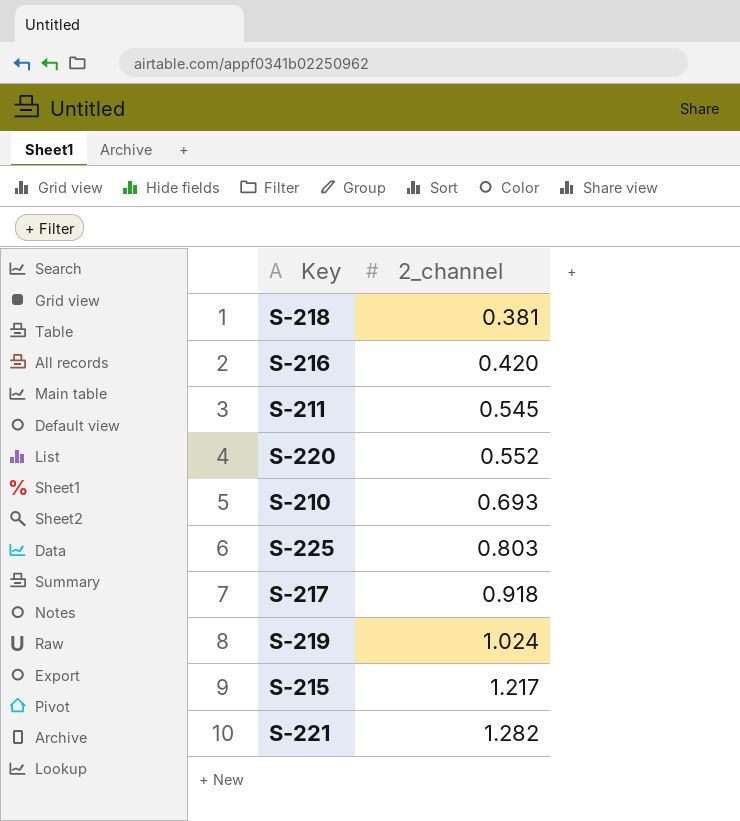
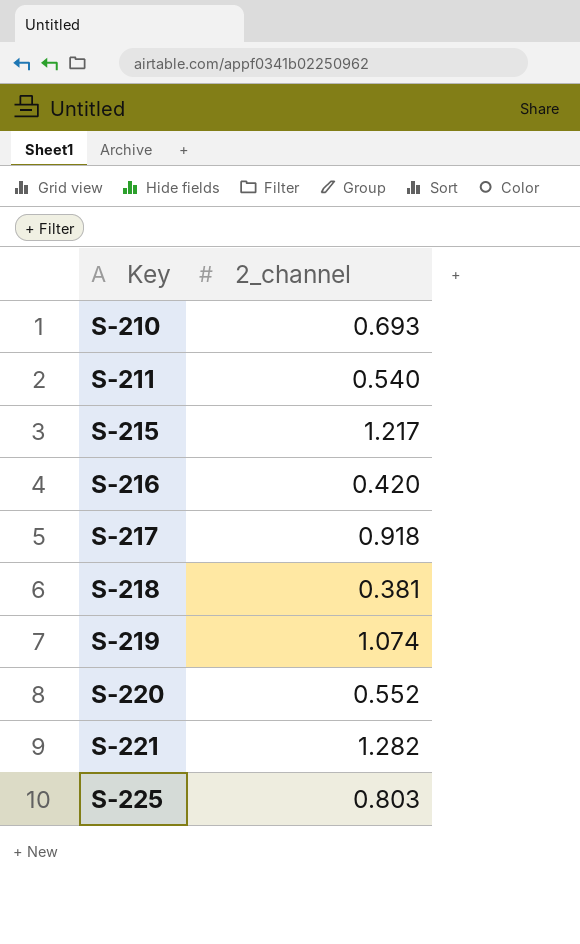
row order: 2_channel ascending -> Key ascending
S-211 | 2_channel: 0.545 -> 0.540
S-219 | 2_channel: 1.024 -> 1.074

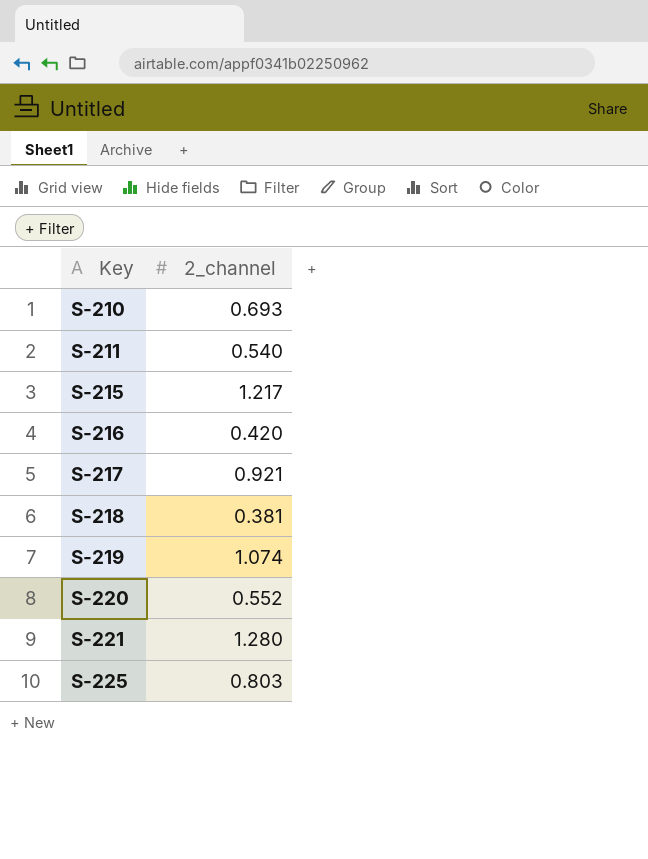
S-217 | 2_channel: 0.918 -> 0.921
S-221 | 2_channel: 1.282 -> 1.280

